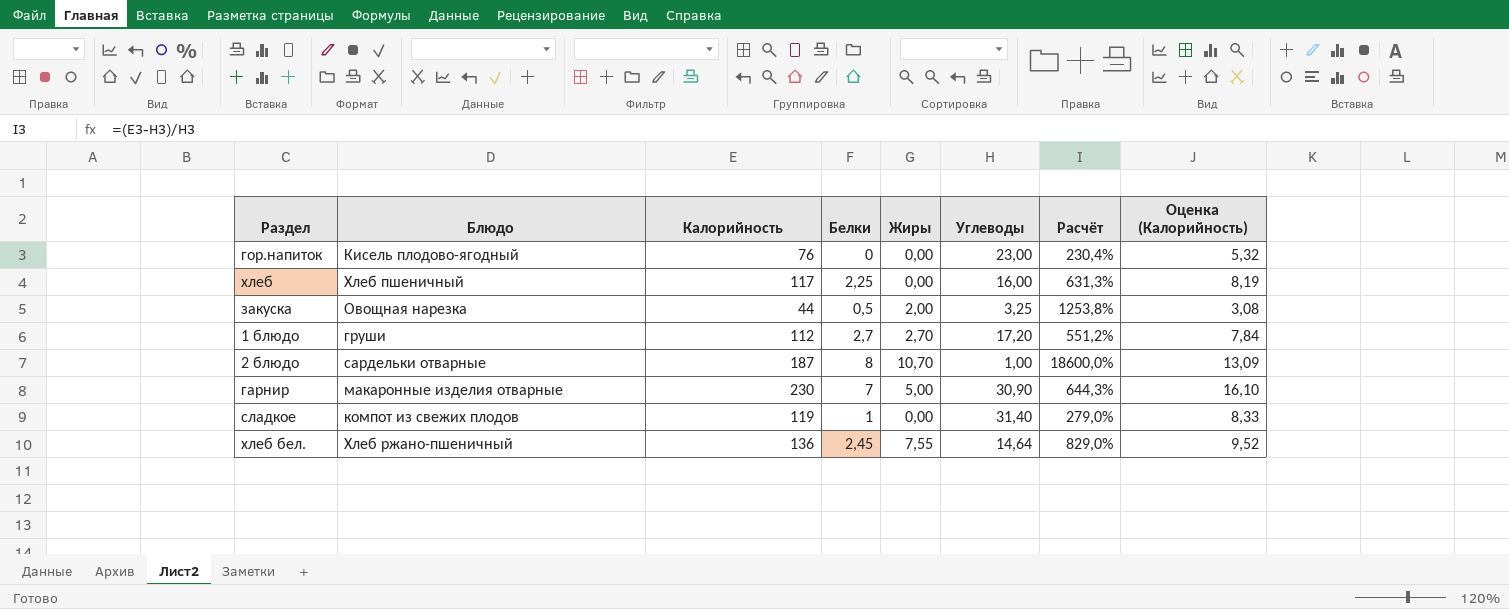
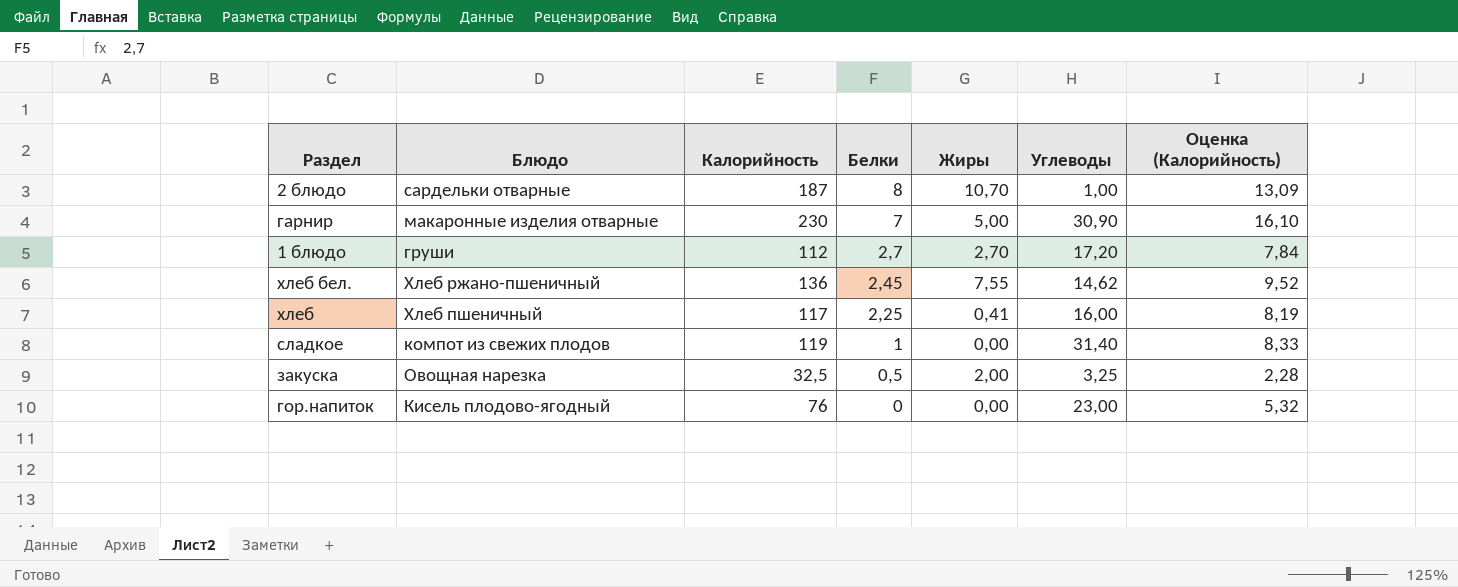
row order: none -> Белки descending
column Расчёт | formula: ([Калорийность] - [Углеводы]) / [Углеводы] -> none
хлеб бел. | Углеводы: 14,64 -> 14,62
хлеб | Жиры: 0,00 -> 0,41
закуска | Калорийность: 44 -> 32,5
закуска | Оценка (Калорийность): 3,08 -> 2,28

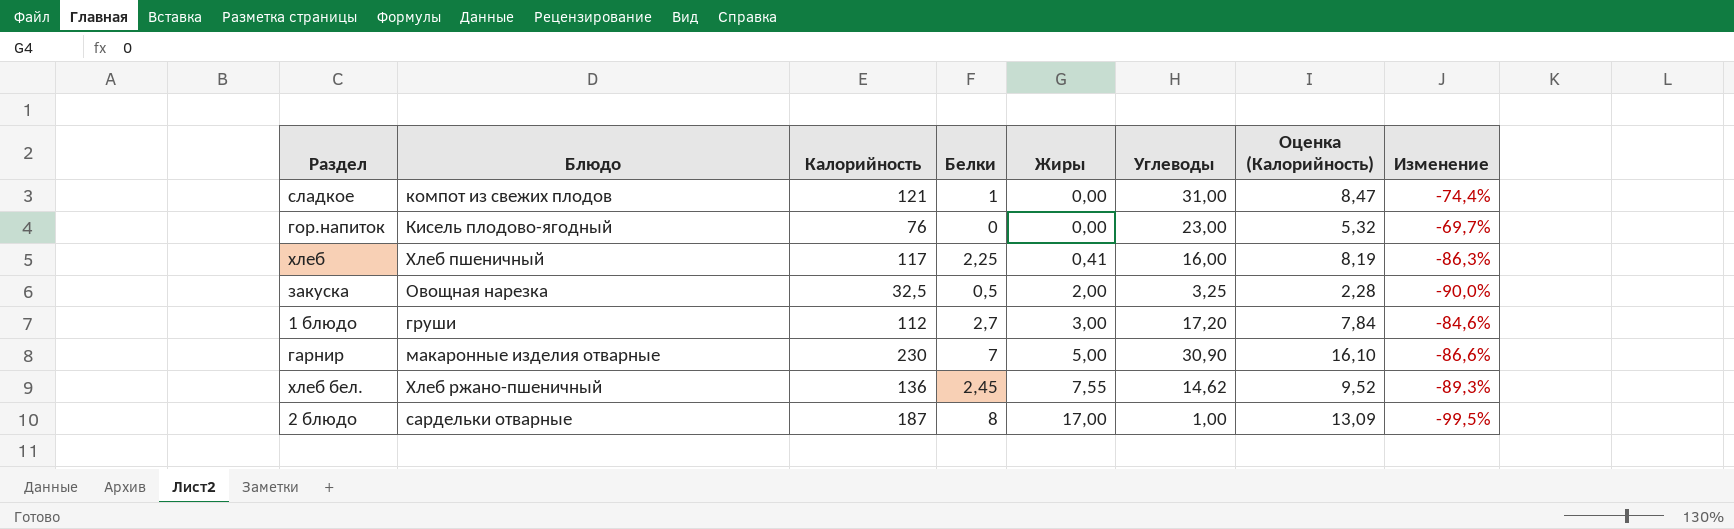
row order: Белки descending -> Жиры ascending
column Изменение | formula: none -> ([Углеводы] - [Калорийность]) / [Калорийность]
сладкое | Калорийность: 119 -> 121
сладкое | Углеводы: 31,40 -> 31,00
сладкое | Оценка (Калорийность): 8,33 -> 8,47
1 блюдо | Жиры: 2,70 -> 3,00
2 блюдо | Жиры: 10,70 -> 17,00

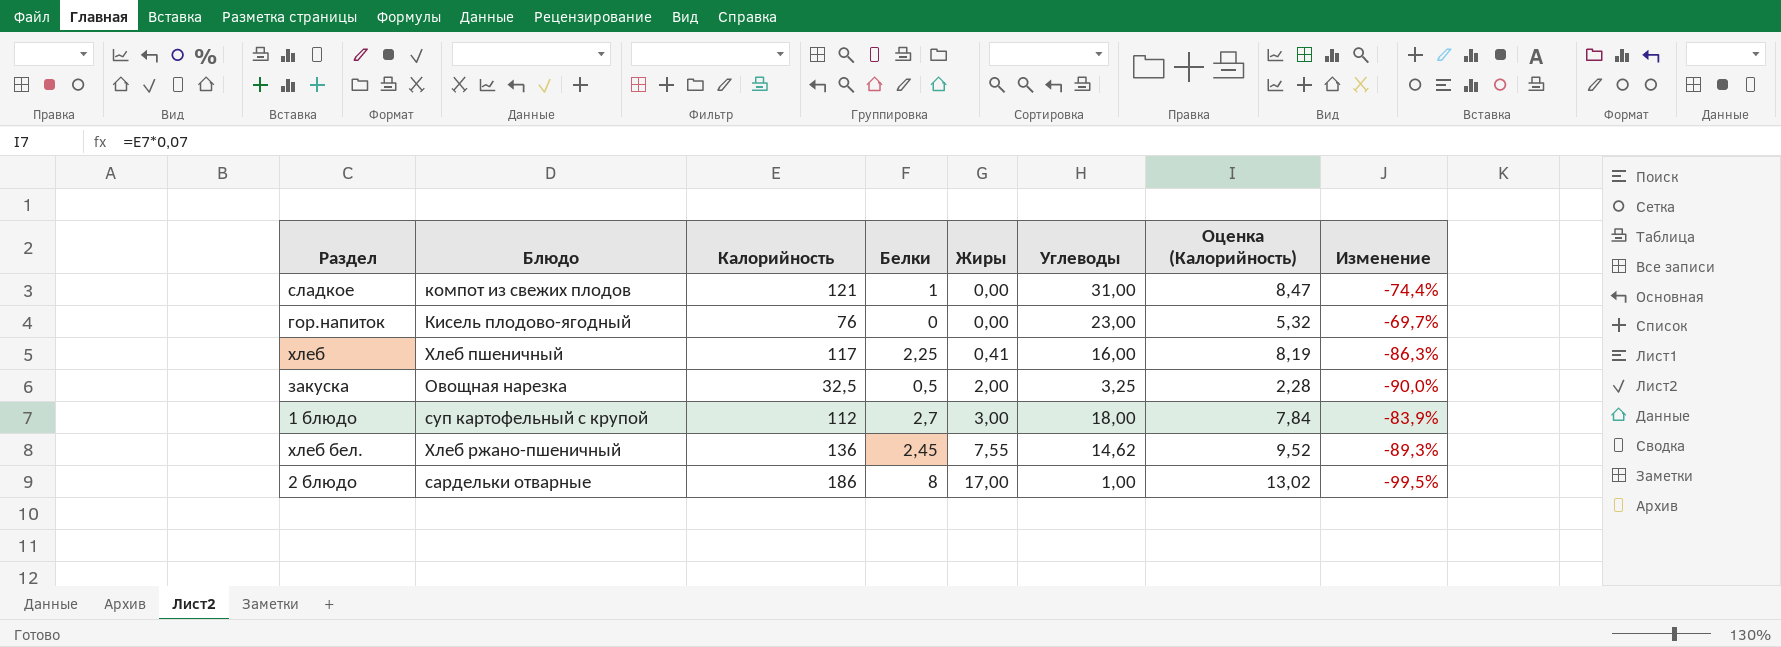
row гарнир: макаронные изделия отварные | 230 | 7 | 5,00 | 30,90 | 16,10 | -86,6% -> none
1 блюдо | Блюдо: груши -> суп картофельный с крупой
1 блюдо | Углеводы: 17,20 -> 18,00
1 блюдо | Изменение: -84,6% -> -83,9%
2 блюдо | Калорийность: 187 -> 186
2 блюдо | Оценка (Калорийность): 13,09 -> 13,02

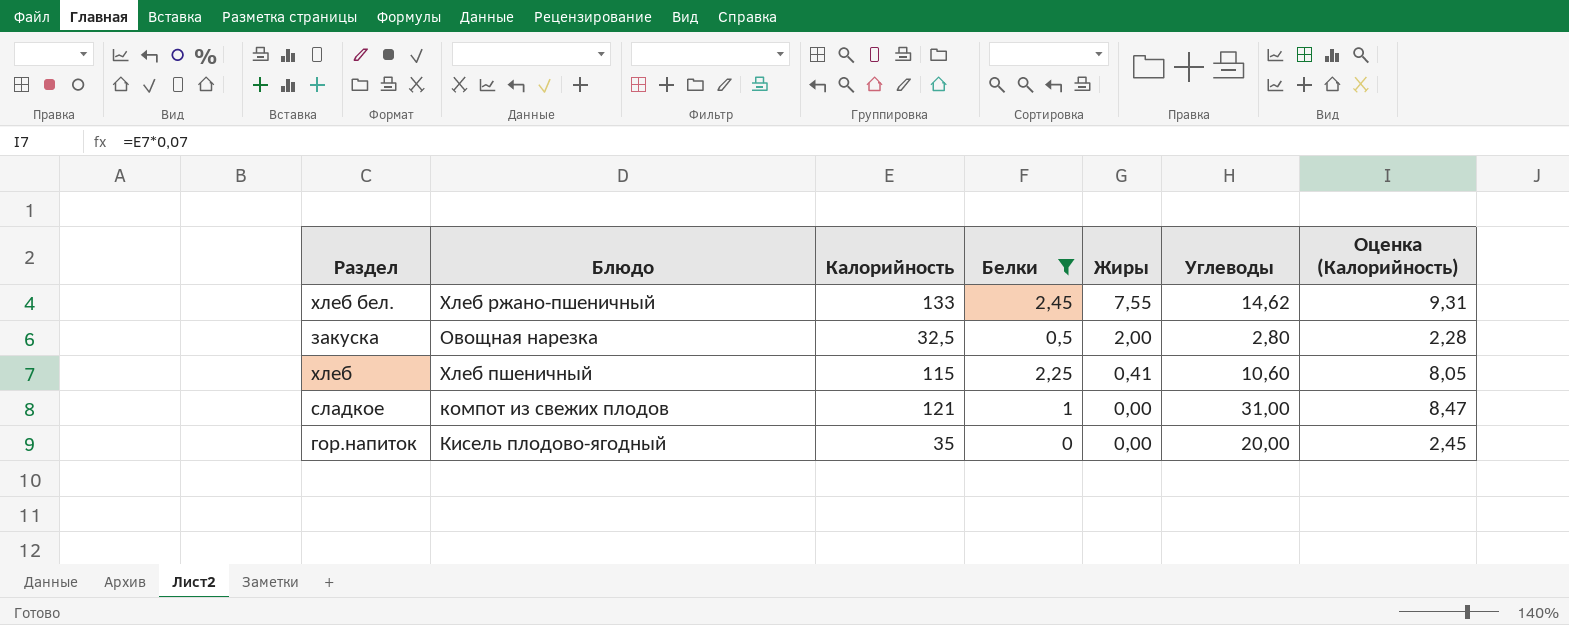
filter: none -> Белки <= 2,45
row order: Жиры ascending -> Жиры descending
column Изменение | formula: ([Углеводы] - [Калорийность]) / [Калорийность] -> none
хлеб бел. | Калорийность: 136 -> 133
хлеб бел. | Оценка (Калорийность): 9,52 -> 9,31
закуска | Углеводы: 3,25 -> 2,80
хлеб | Калорийность: 117 -> 115
хлеб | Углеводы: 16,00 -> 10,60
хлеб | Оценка (Калорийность): 8,19 -> 8,05
гор.напиток | Калорийность: 76 -> 35
гор.напиток | Углеводы: 23,00 -> 20,00
гор.напиток | Оценка (Калорийность): 5,32 -> 2,45

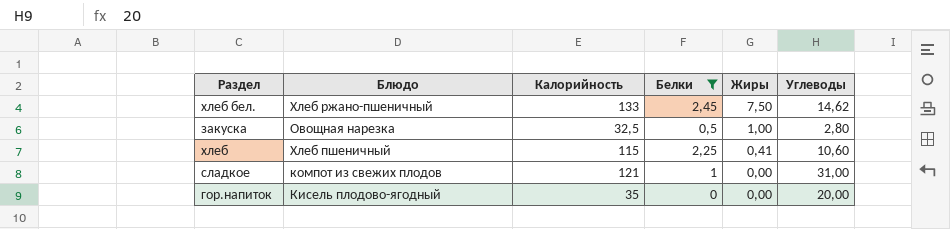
column Оценка (Калорийность) | formula: [Калорийность] * 0,07 -> none
хлеб бел. | Жиры: 7,55 -> 7,50
закуска | Жиры: 2,00 -> 1,00

